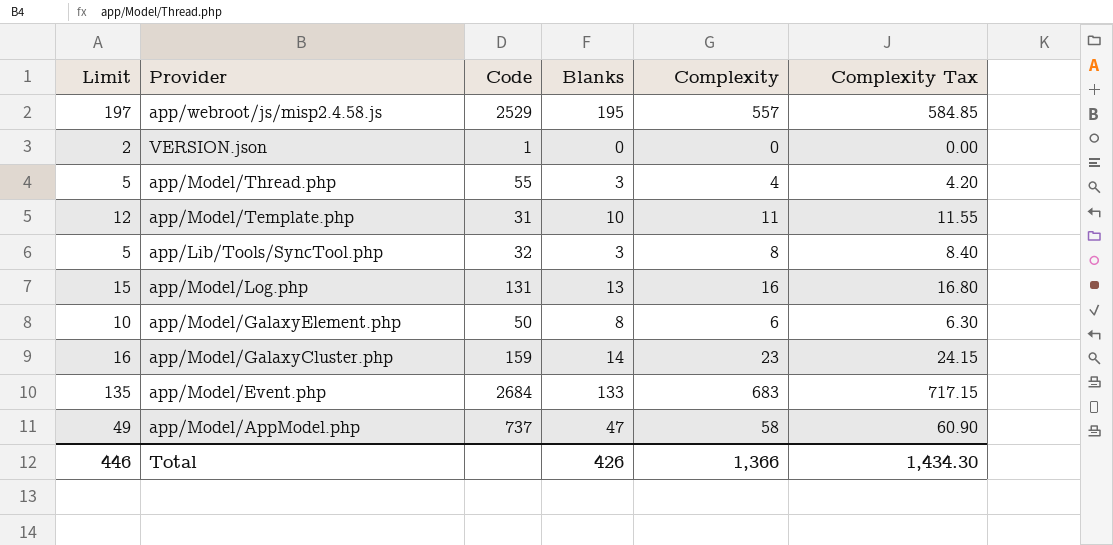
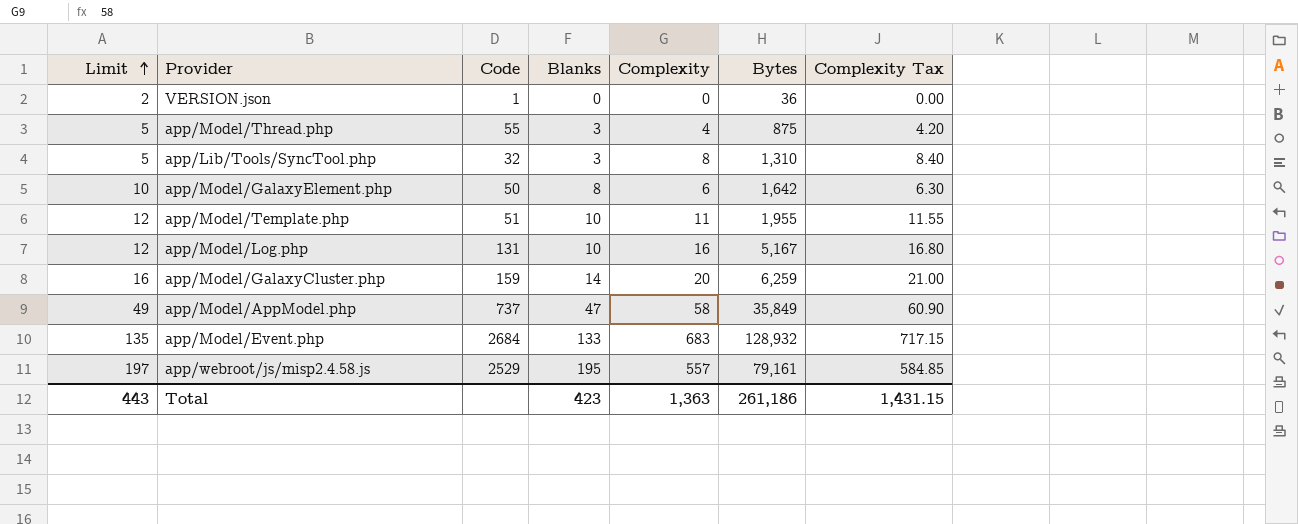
row order: none -> Limit ascending
column Bytes | position: none -> 6
app/Model/Template.php | Code: 31 -> 51
app/Model/Log.php | Limit: 15 -> 12
app/Model/Log.php | Blanks: 13 -> 10
app/Model/GalaxyCluster.php | Complexity: 23 -> 20
app/Model/GalaxyCluster.php | Complexity Tax: 24.15 -> 21.00
Total | Limit: 446 -> 443
Total | Blanks: 426 -> 423
Total | Complexity: 1,366 -> 1,363
Total | Complexity Tax: 1,434.30 -> 1,431.15

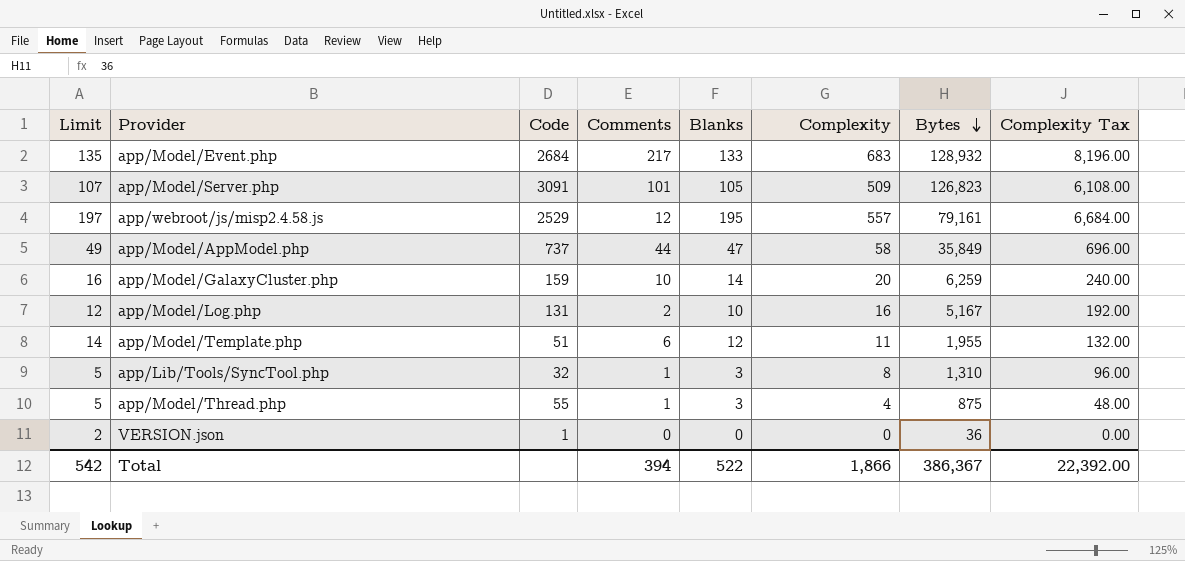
row order: Limit ascending -> Bytes descending
column Comments | position: none -> 4
column Complexity Tax | formula: [Complexity] * 1.05 -> [Complexity] * 12
row app/Model/GalaxyElement.php: 10 | 50 | 8 | 6 | 1,642 | 6.30 -> none
row app/Model/Server.php: none -> 107 | 3091 | 101 | 105 | 509 | 126,823 | 6,108.00
app/Model/Template.php | Limit: 12 -> 14
app/Model/Template.php | Blanks: 10 -> 12
Total | Limit: 443 -> 542
Total | Blanks: 423 -> 522
Total | Complexity: 1,363 -> 1,866
Total | Bytes: 261,186 -> 386,367
Total | Complexity Tax: 1,431.15 -> 22,392.00

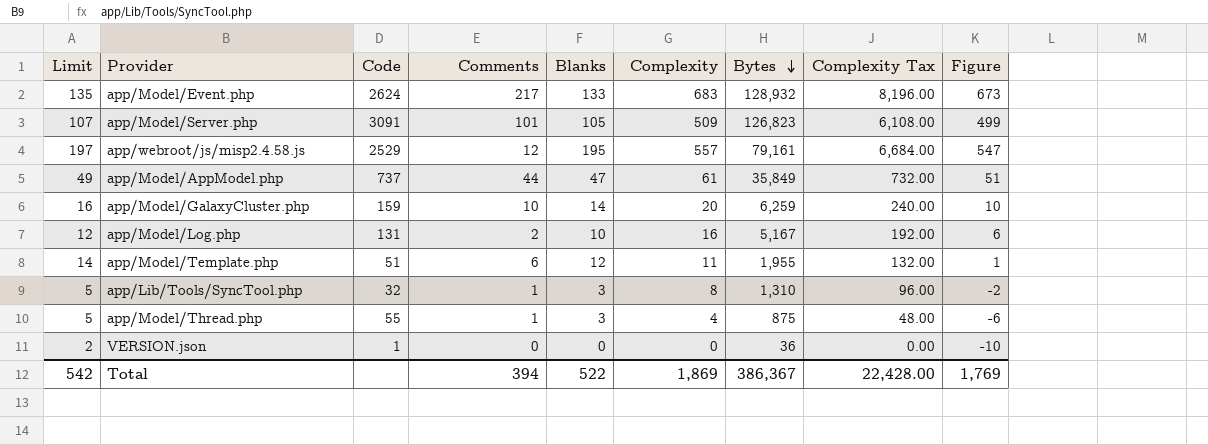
column Figure | formula: none -> [Complexity] - 10
app/Model/Event.php | Code: 2684 -> 2624
app/Model/AppModel.php | Complexity: 58 -> 61
app/Model/AppModel.php | Complexity Tax: 696.00 -> 732.00
Total | Complexity: 1,866 -> 1,869
Total | Complexity Tax: 22,392.00 -> 22,428.00

